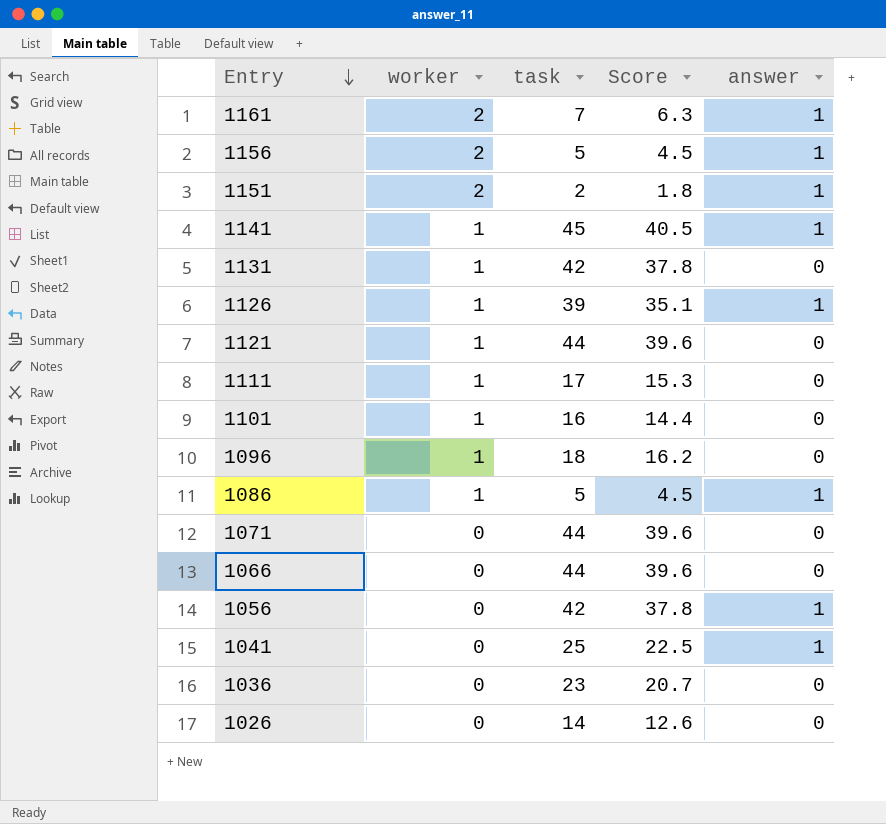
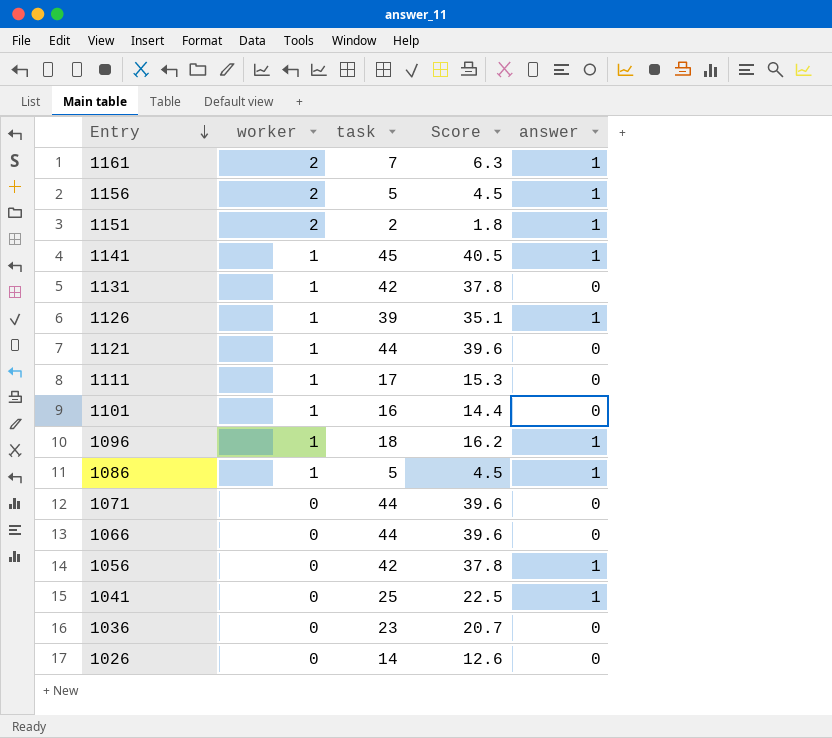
1096 | answer: 0 -> 1

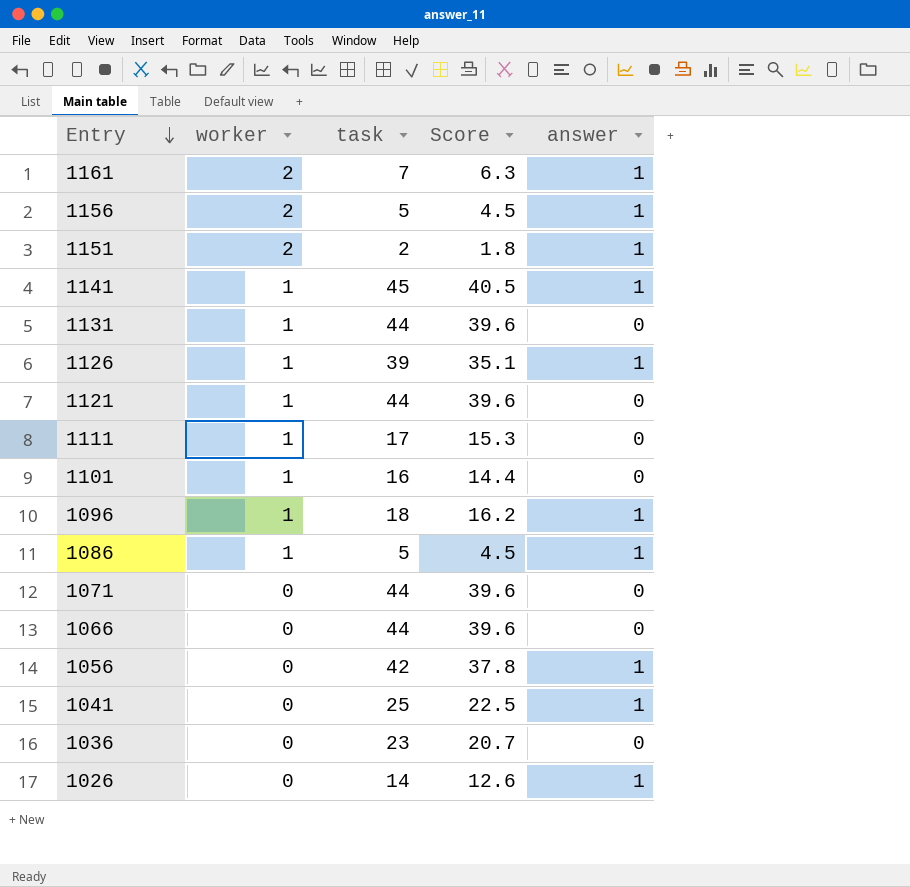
1131 | task: 42 -> 44
1131 | Score: 37.8 -> 39.6
1026 | answer: 0 -> 1

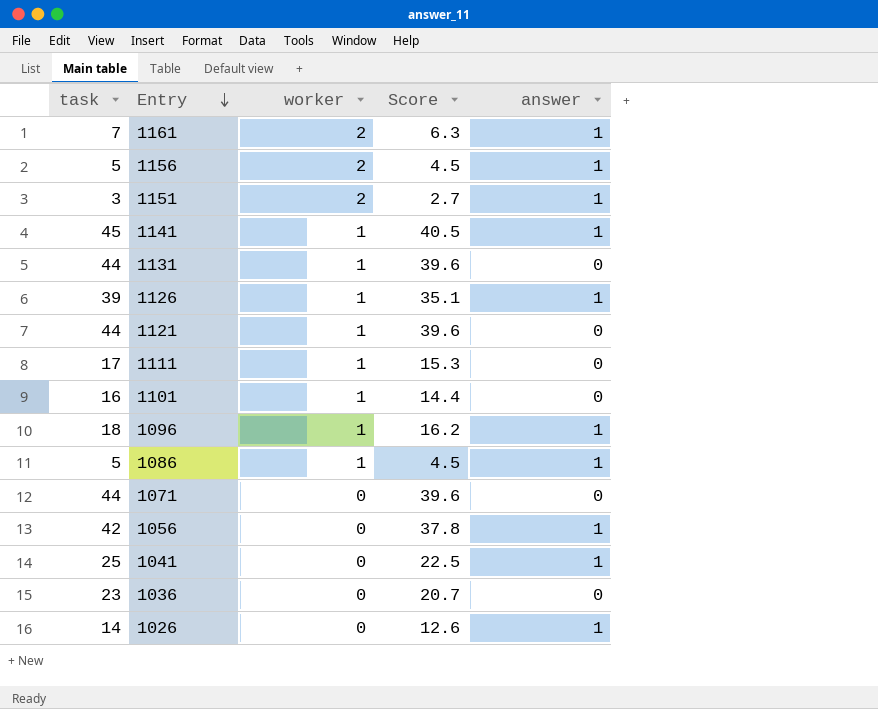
column task | position: 3 -> 1
row 1066: 0 | 44 | 39.6 | 0 -> none
1151 | task: 2 -> 3
1151 | Score: 1.8 -> 2.7

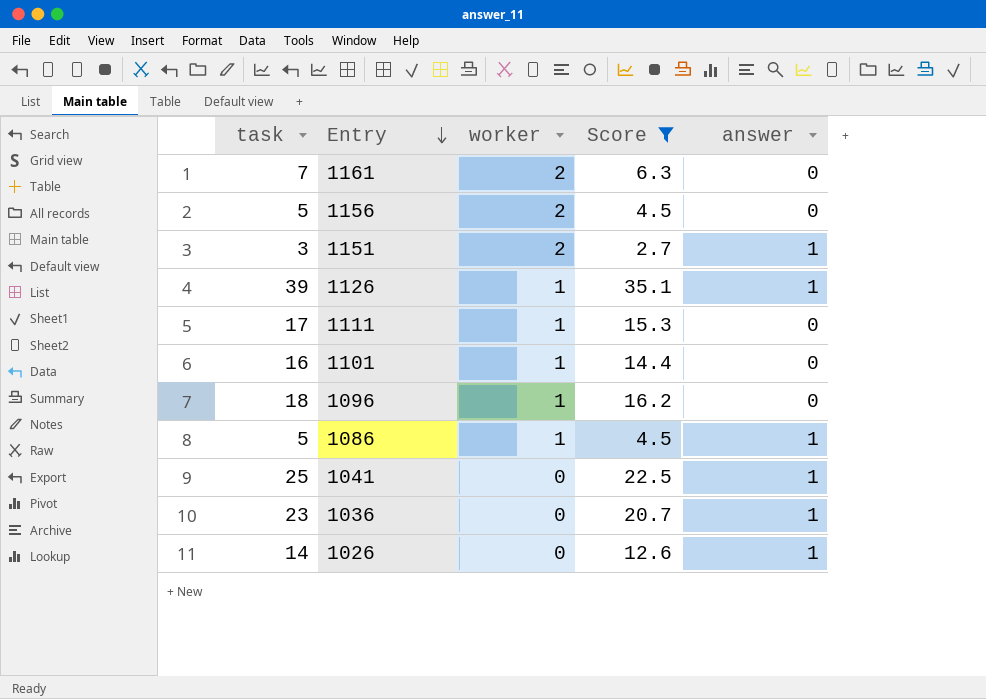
filter: none -> Score <= 35.1
1161 | answer: 1 -> 0
1156 | answer: 1 -> 0
1096 | answer: 1 -> 0
1036 | answer: 0 -> 1

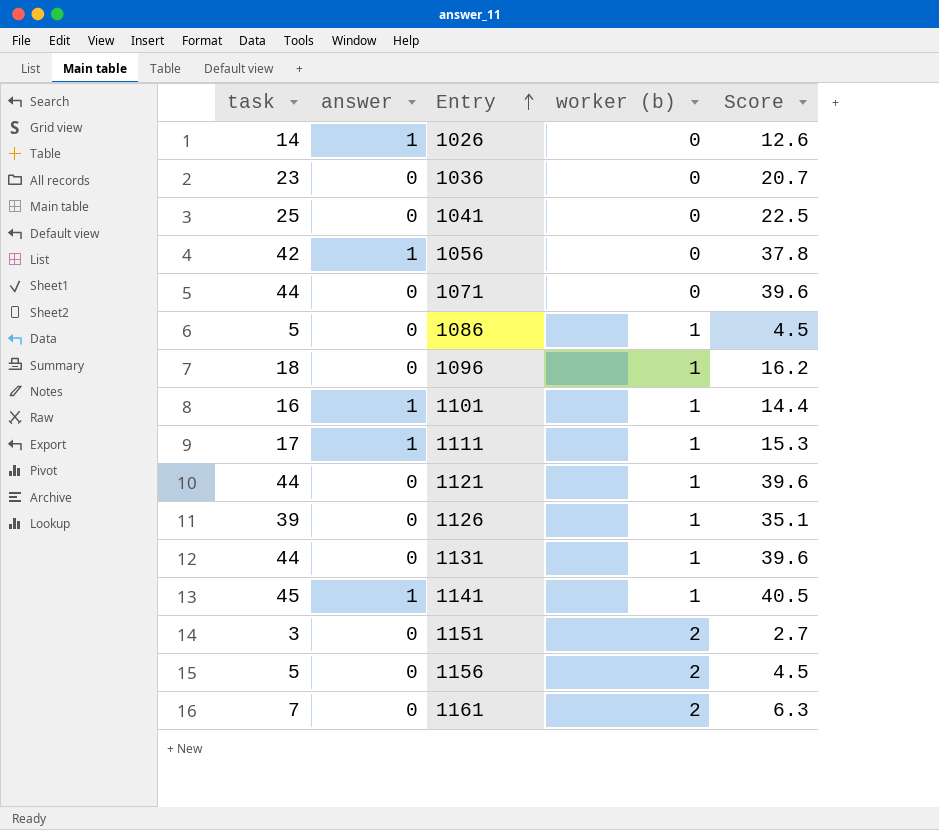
filter: Score <= 35.1 -> none
row order: Entry descending -> Entry ascending
column answer | position: 5 -> 2
column name: worker -> worker (b)
1036 | answer: 1 -> 0
1041 | answer: 1 -> 0
1086 | answer: 1 -> 0
1101 | answer: 0 -> 1
1111 | answer: 0 -> 1
1126 | answer: 1 -> 0
1151 | answer: 1 -> 0

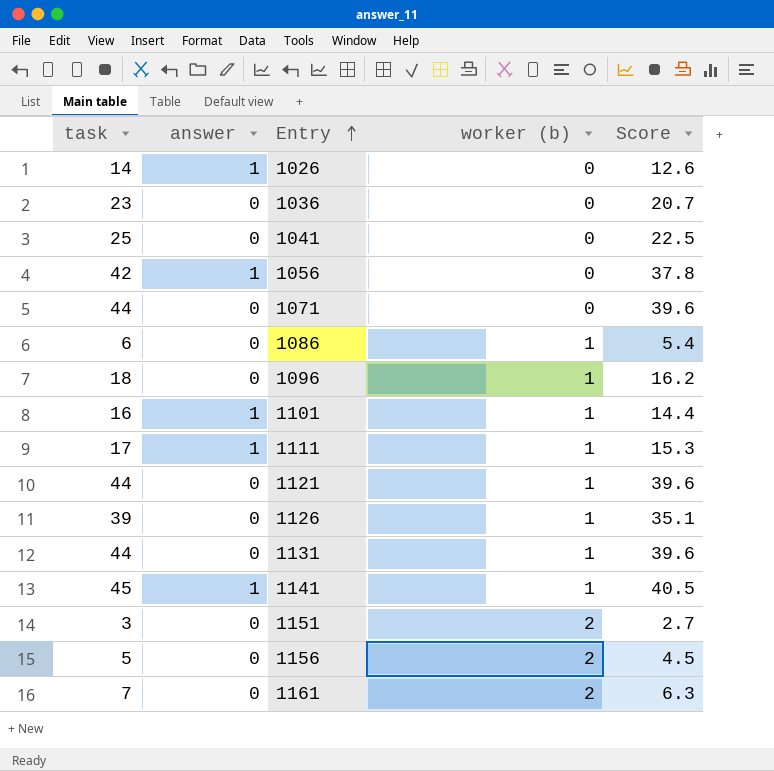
1086 | task: 5 -> 6
1086 | Score: 4.5 -> 5.4

